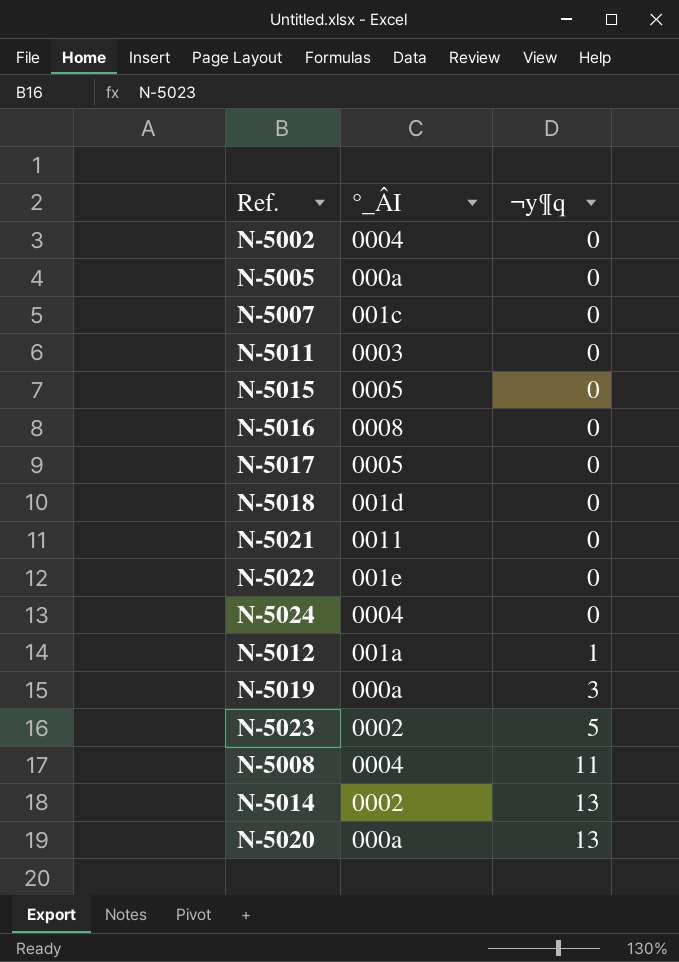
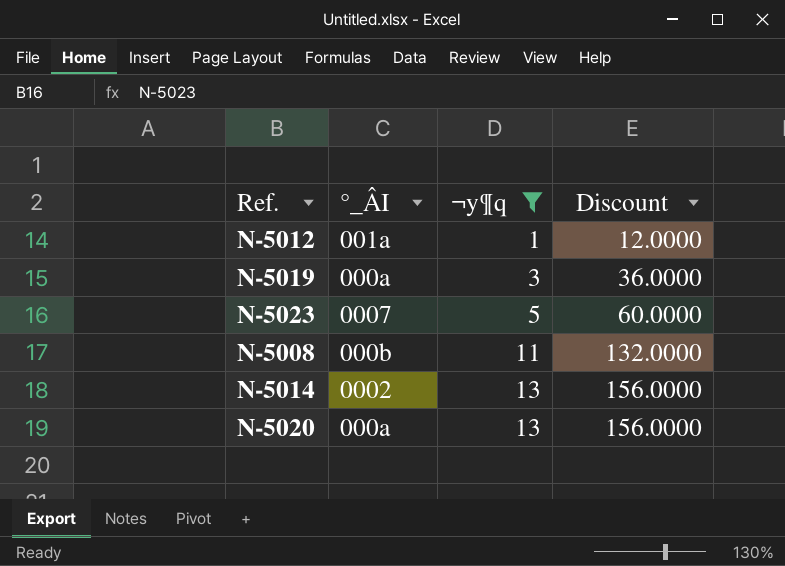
filter: none -> ¬y¶q != 0
column Discount | formula: none -> [¬y¶q] * 12
N-5023 | °_ÂI: 0002 -> 0007
N-5008 | °_ÂI: 0004 -> 000b

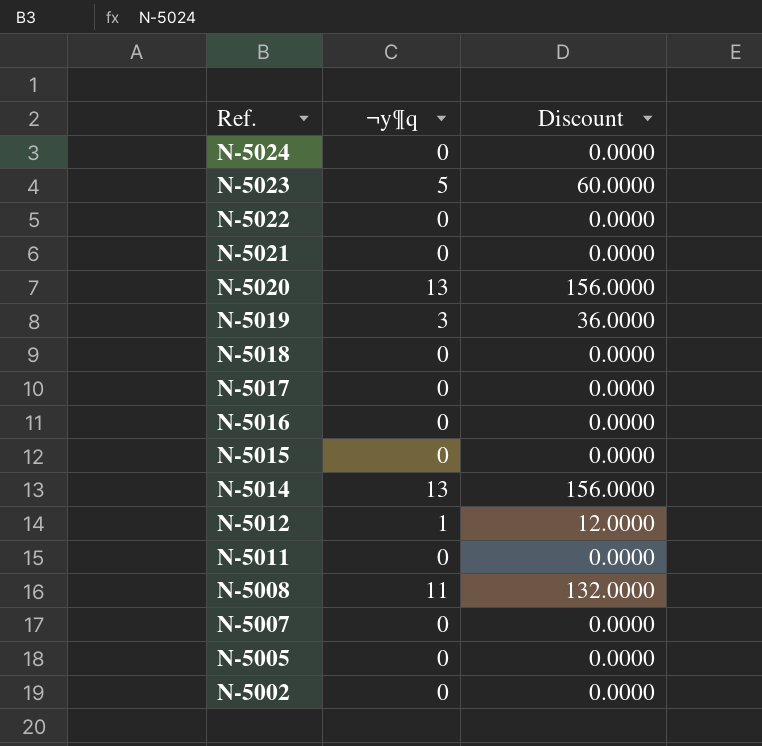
filter: ¬y¶q != 0 -> none
row order: ¬y¶q ascending -> Ref. descending
column °_ÂI | position: 2 -> none

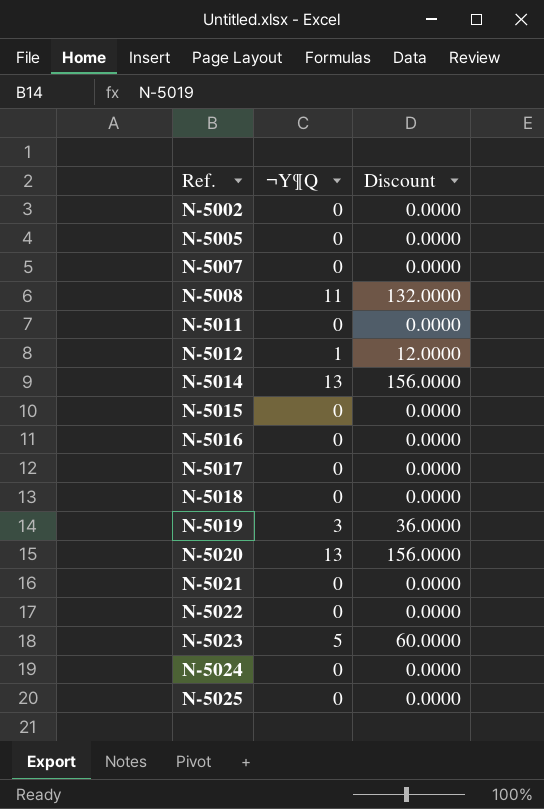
row order: Ref. descending -> Ref. ascending
column name: ¬y¶q -> ¬Y¶Q
row N-5025: none -> 0 | 0.0000

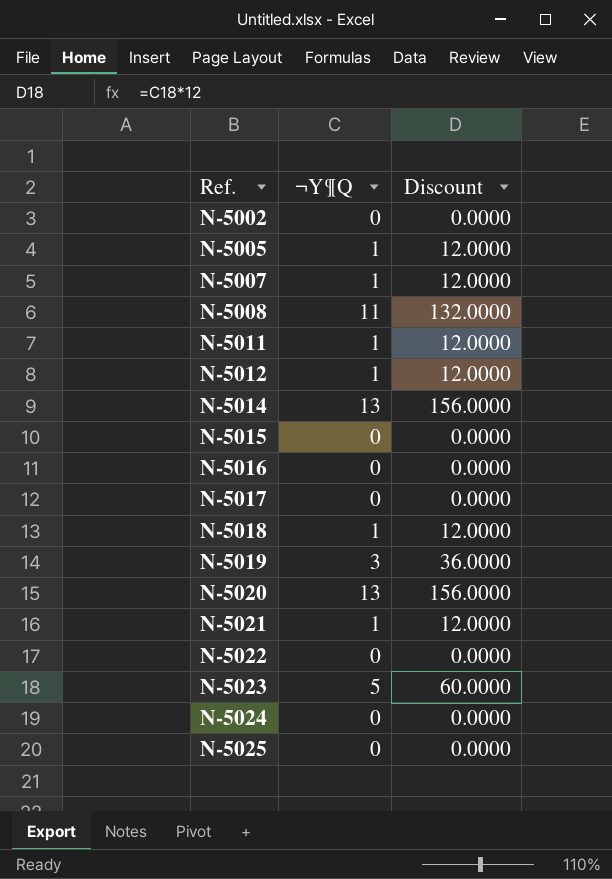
N-5005 | ¬Y¶Q: 0 -> 1
N-5005 | Discount: 0.0000 -> 12.0000
N-5007 | ¬Y¶Q: 0 -> 1
N-5007 | Discount: 0.0000 -> 12.0000
N-5011 | ¬Y¶Q: 0 -> 1
N-5011 | Discount: 0.0000 -> 12.0000
N-5018 | ¬Y¶Q: 0 -> 1
N-5018 | Discount: 0.0000 -> 12.0000
N-5021 | ¬Y¶Q: 0 -> 1
N-5021 | Discount: 0.0000 -> 12.0000

